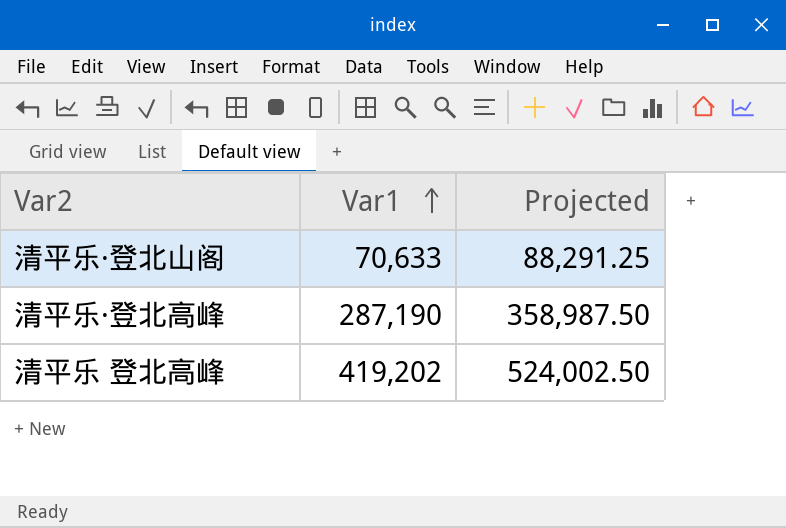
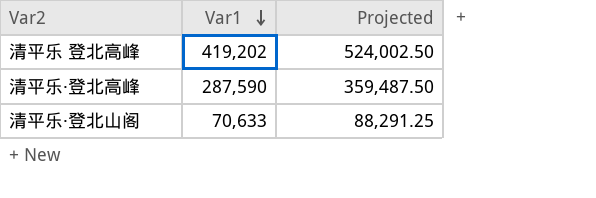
row order: Var1 ascending -> Var1 descending
清平乐·登北高峰 | Var1: 287,190 -> 287,590
清平乐·登北高峰 | Projected: 358,987.50 -> 359,487.50

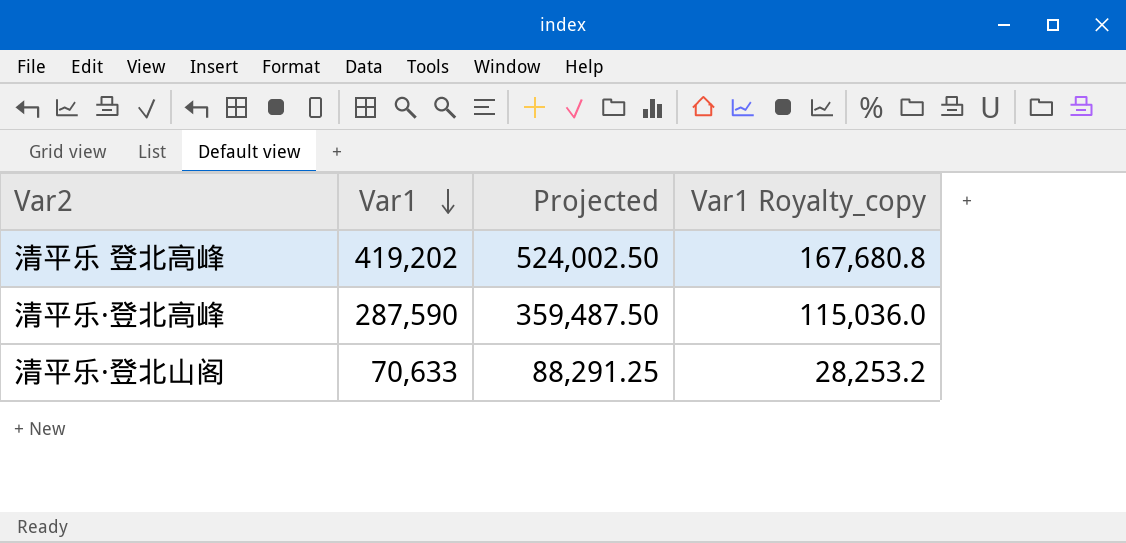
column Var1 Royalty_copy | formula: none -> [Var1] * 0.4

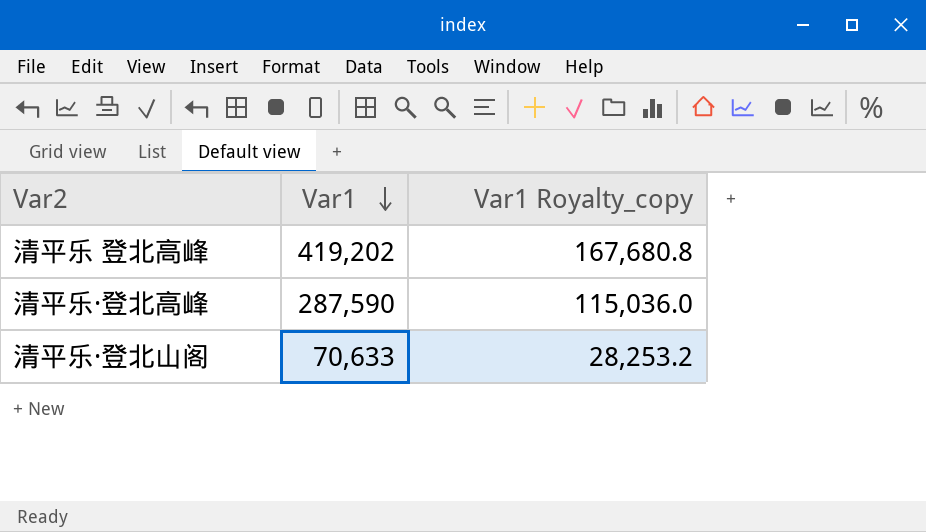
column Projected | formula: [Var1] * 1.25 -> none

